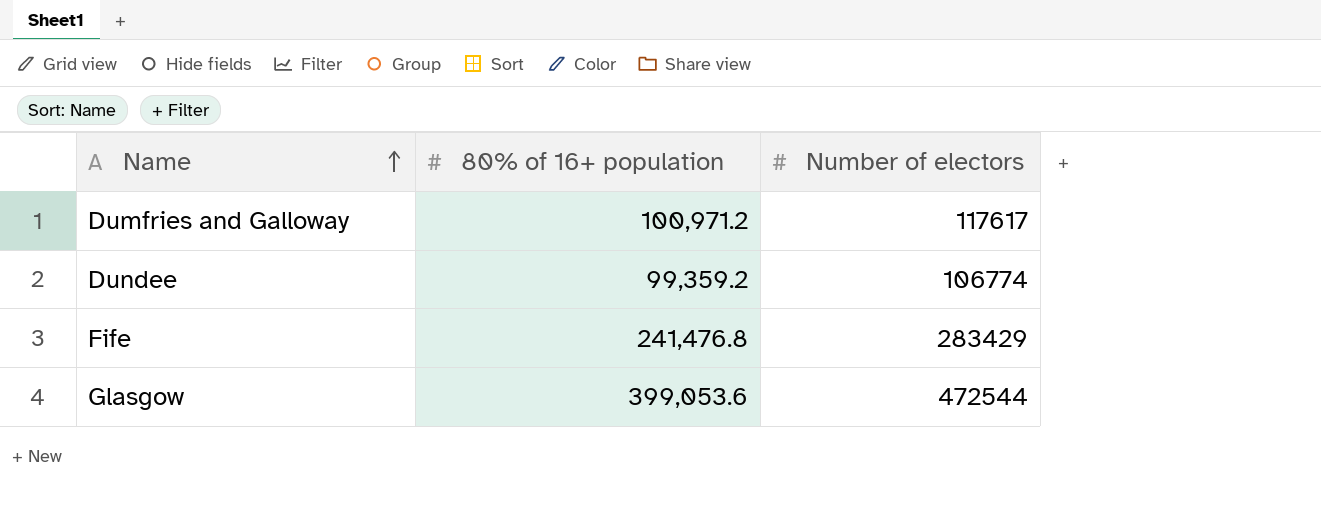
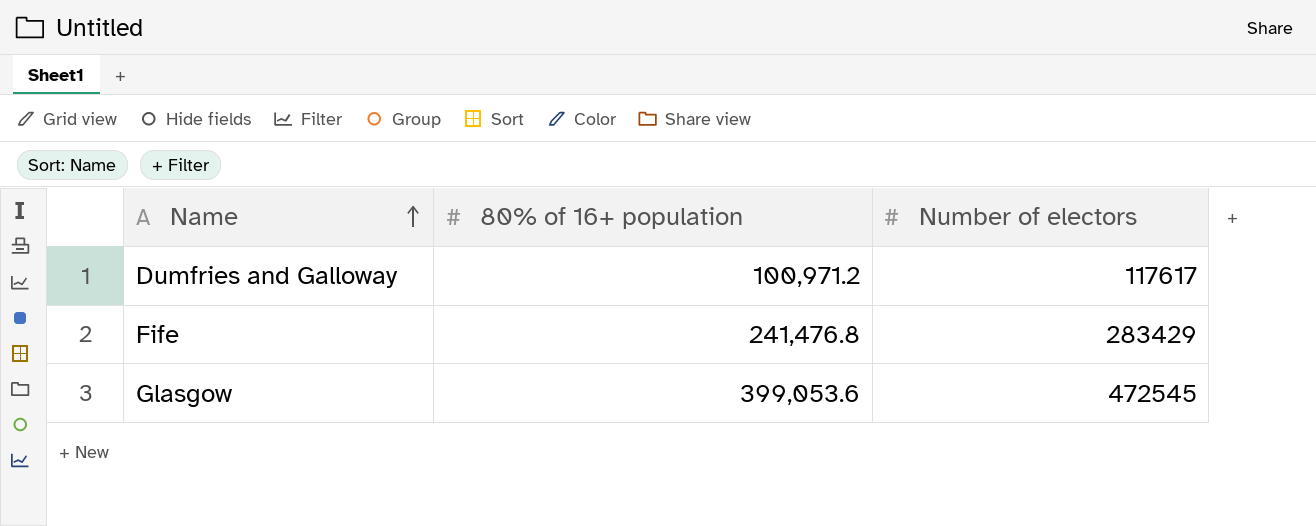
row Dundee: 99,359.2 | 106774 -> none
Glasgow | Number of electors: 472544 -> 472545

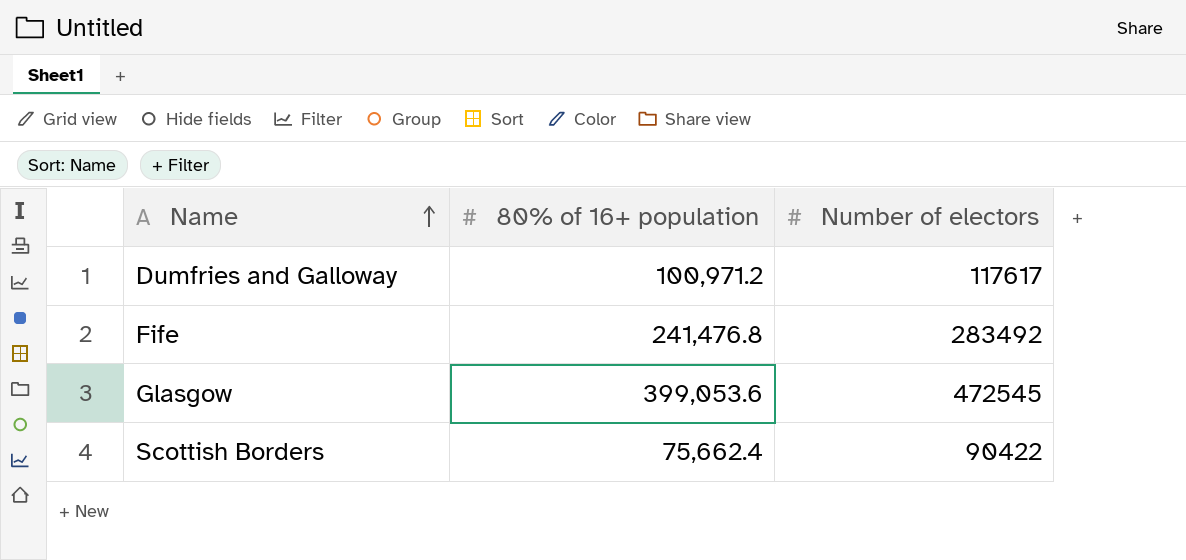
Fife | Number of electors: 283429 -> 283492
row Scottish Borders: none -> 75,662.4 | 90422

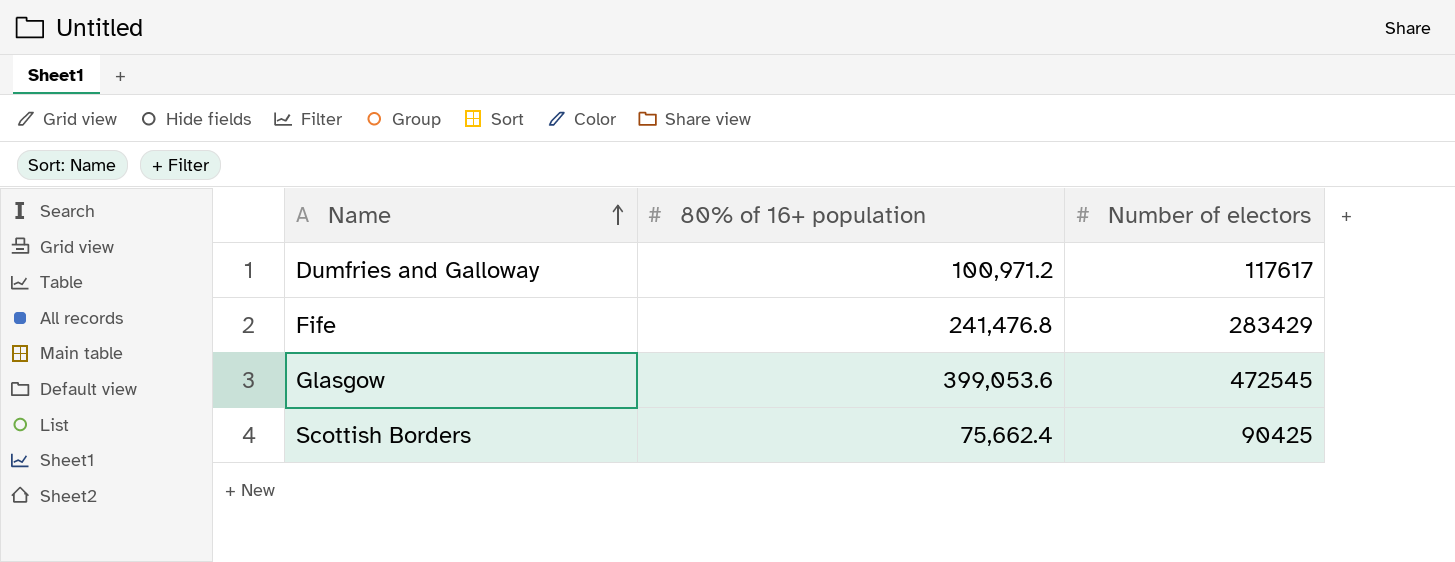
Fife | Number of electors: 283492 -> 283429
Scottish Borders | Number of electors: 90422 -> 90425

